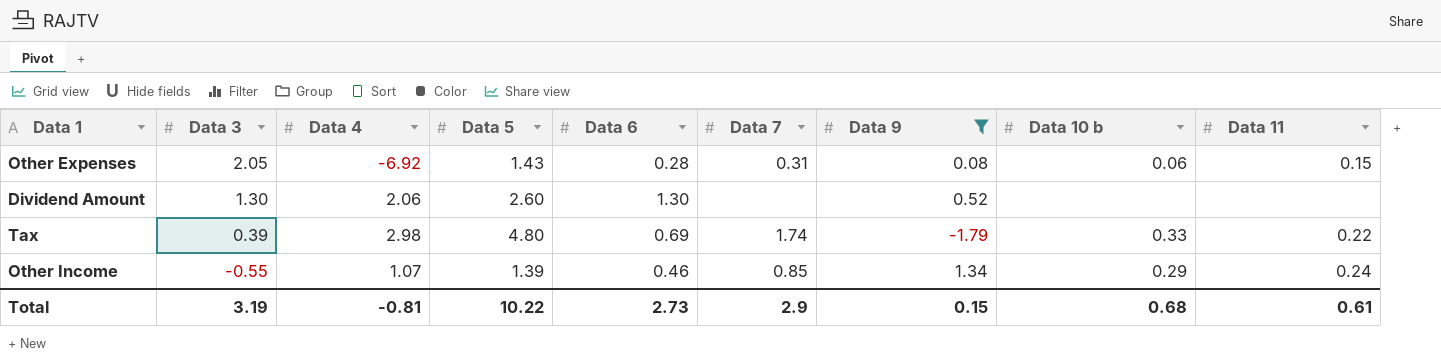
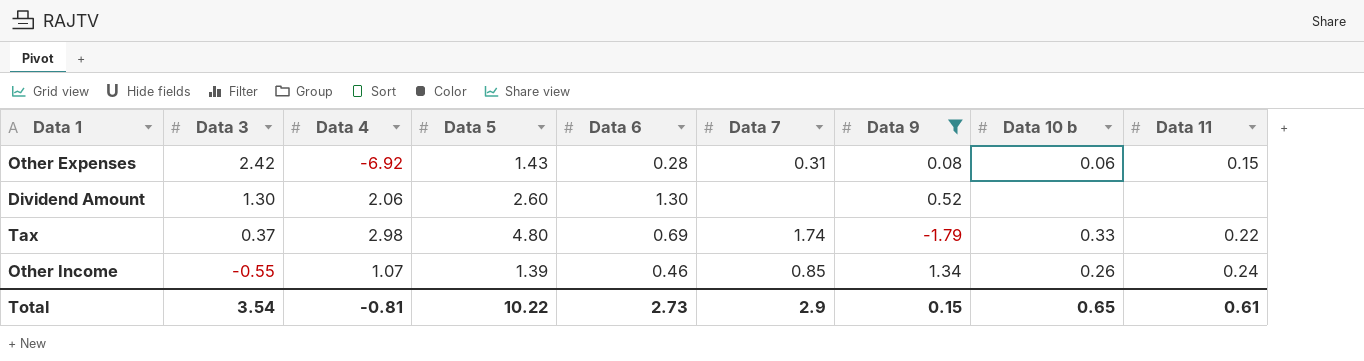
Other Expenses | Data 3: 2.05 -> 2.42
Tax | Data 3: 0.39 -> 0.37
Other Income | Data 10 b: 0.29 -> 0.26
Total | Data 3: 3.19 -> 3.54
Total | Data 10 b: 0.68 -> 0.65

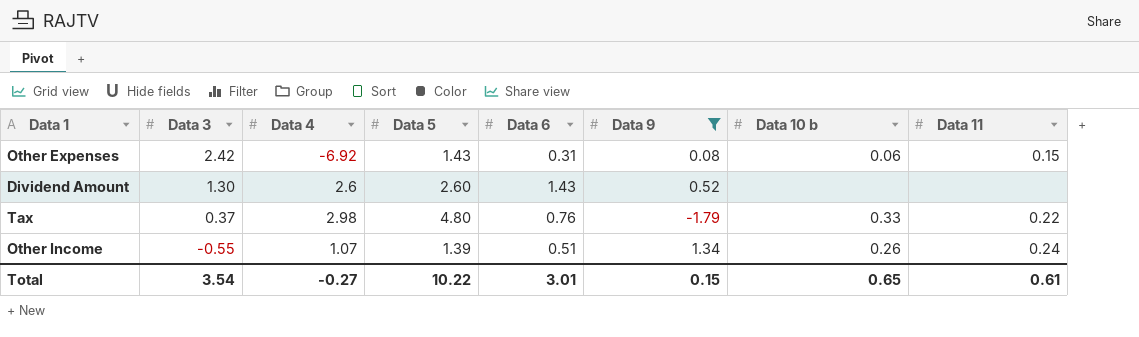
column Data 7 | position: 6 -> none
Other Expenses | Data 6: 0.28 -> 0.31
Dividend Amount | Data 4: 2.06 -> 2.6
Dividend Amount | Data 6: 1.30 -> 1.43
Tax | Data 6: 0.69 -> 0.76
Other Income | Data 6: 0.46 -> 0.51
Total | Data 4: -0.81 -> -0.27
Total | Data 6: 2.73 -> 3.01

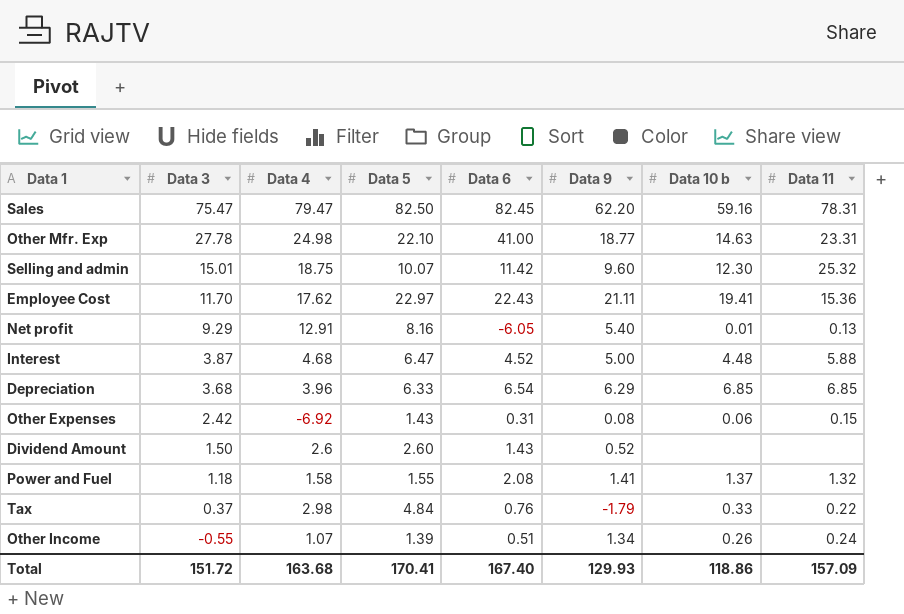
filter: Data 9 <= 1.34 -> none
Dividend Amount | Data 3: 1.30 -> 1.50
Tax | Data 5: 4.80 -> 4.84
Total | Data 3: 3.54 -> 151.72
Total | Data 4: -0.27 -> 163.68
Total | Data 5: 10.22 -> 170.41
Total | Data 6: 3.01 -> 167.40
Total | Data 9: 0.15 -> 129.93
Total | Data 10 b: 0.65 -> 118.86
Total | Data 11: 0.61 -> 157.09

